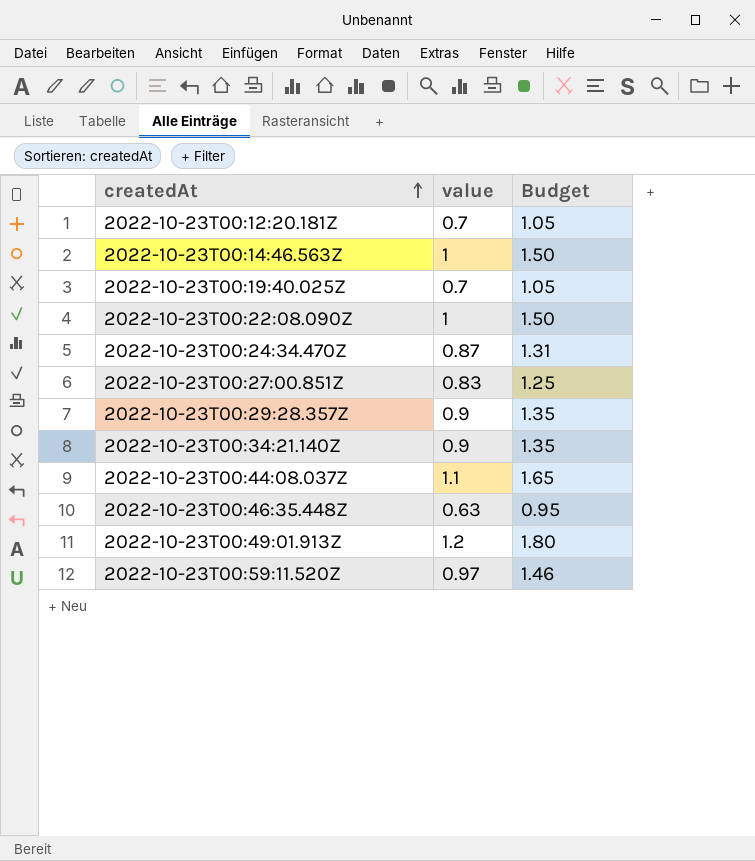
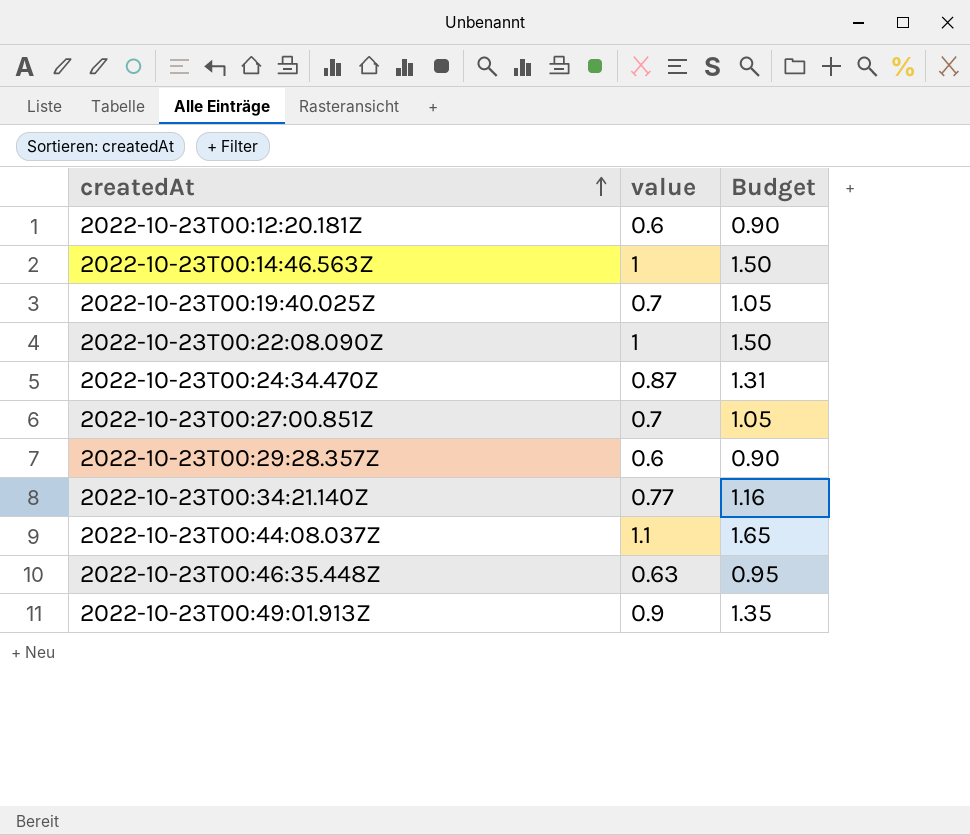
row 2022-10-23T00:59:11.520Z: 0.97 | 1.46 -> none
2022-10-23T00:12:20.181Z | value: 0.7 -> 0.6
2022-10-23T00:12:20.181Z | Budget: 1.05 -> 0.90
2022-10-23T00:27:00.851Z | value: 0.83 -> 0.7
2022-10-23T00:27:00.851Z | Budget: 1.25 -> 1.05
2022-10-23T00:29:28.357Z | value: 0.9 -> 0.6
2022-10-23T00:29:28.357Z | Budget: 1.35 -> 0.90
2022-10-23T00:34:21.140Z | value: 0.9 -> 0.77
2022-10-23T00:34:21.140Z | Budget: 1.35 -> 1.16
2022-10-23T00:49:01.913Z | value: 1.2 -> 0.9
2022-10-23T00:49:01.913Z | Budget: 1.80 -> 1.35

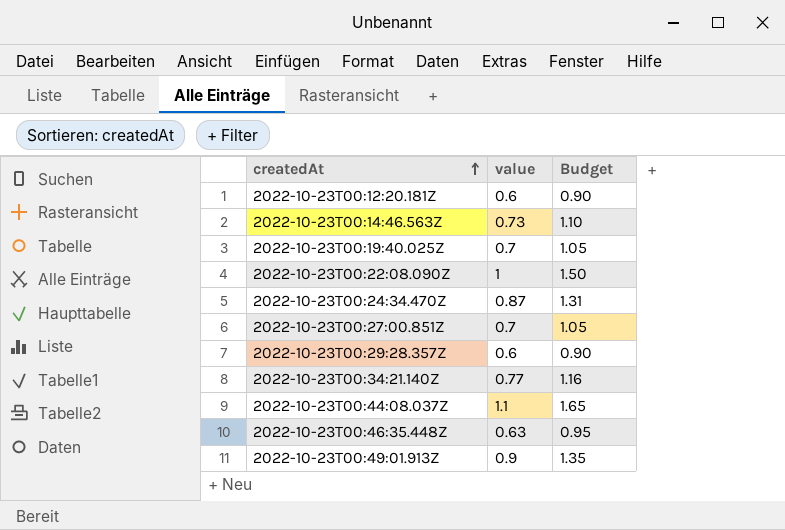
2022-10-23T00:14:46.563Z | value: 1 -> 0.73
2022-10-23T00:14:46.563Z | Budget: 1.50 -> 1.10

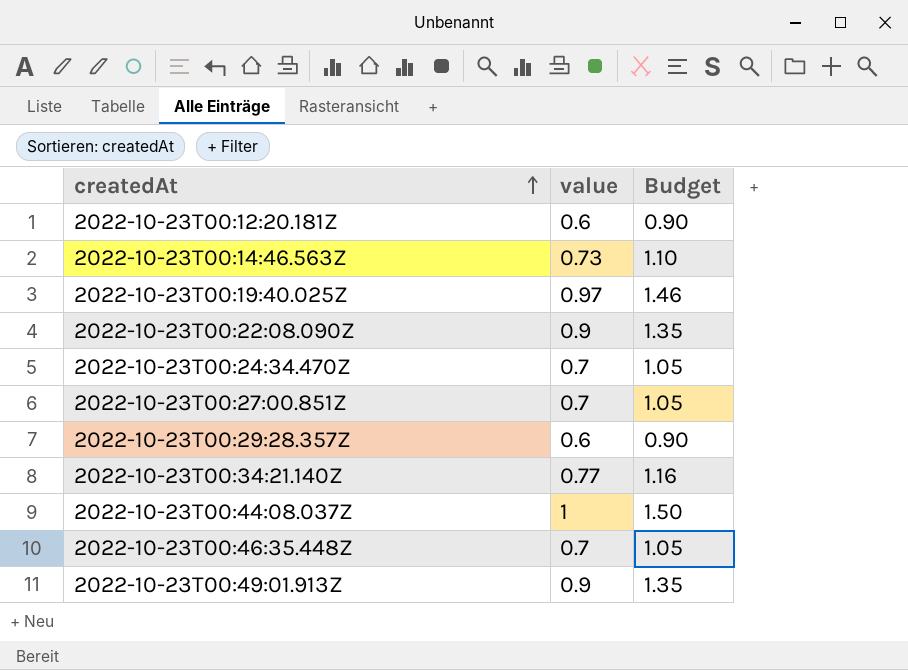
2022-10-23T00:19:40.025Z | value: 0.7 -> 0.97
2022-10-23T00:19:40.025Z | Budget: 1.05 -> 1.46
2022-10-23T00:22:08.090Z | value: 1 -> 0.9
2022-10-23T00:22:08.090Z | Budget: 1.50 -> 1.35
2022-10-23T00:24:34.470Z | value: 0.87 -> 0.7
2022-10-23T00:24:34.470Z | Budget: 1.31 -> 1.05
2022-10-23T00:44:08.037Z | value: 1.1 -> 1
2022-10-23T00:44:08.037Z | Budget: 1.65 -> 1.50
2022-10-23T00:46:35.448Z | value: 0.63 -> 0.7
2022-10-23T00:46:35.448Z | Budget: 0.95 -> 1.05

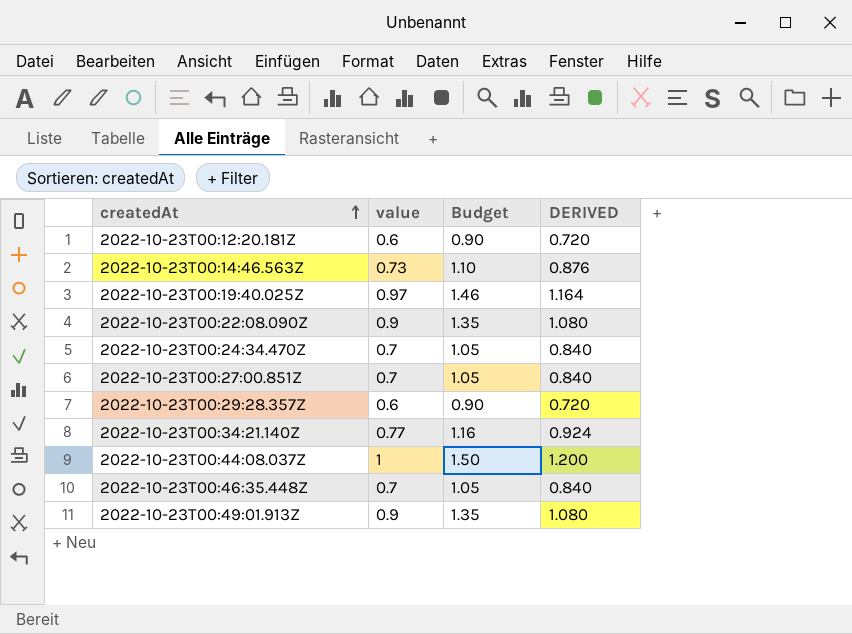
column DERIVED | formula: none -> [value] * 1.2

